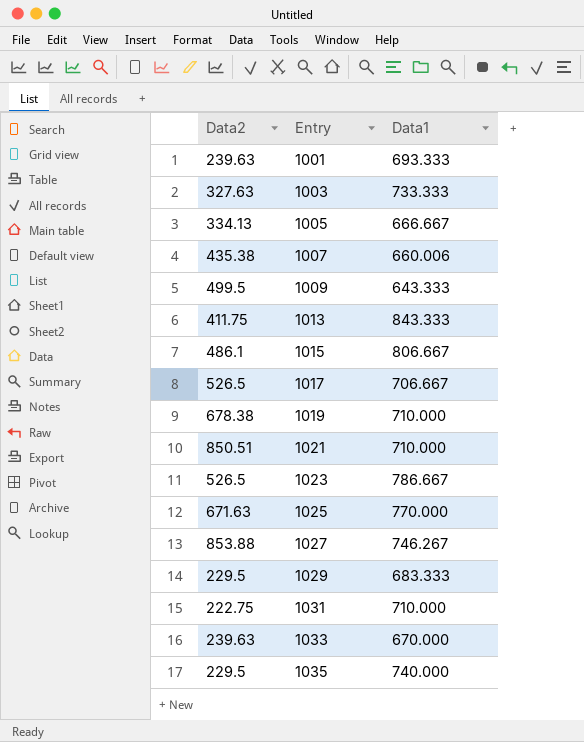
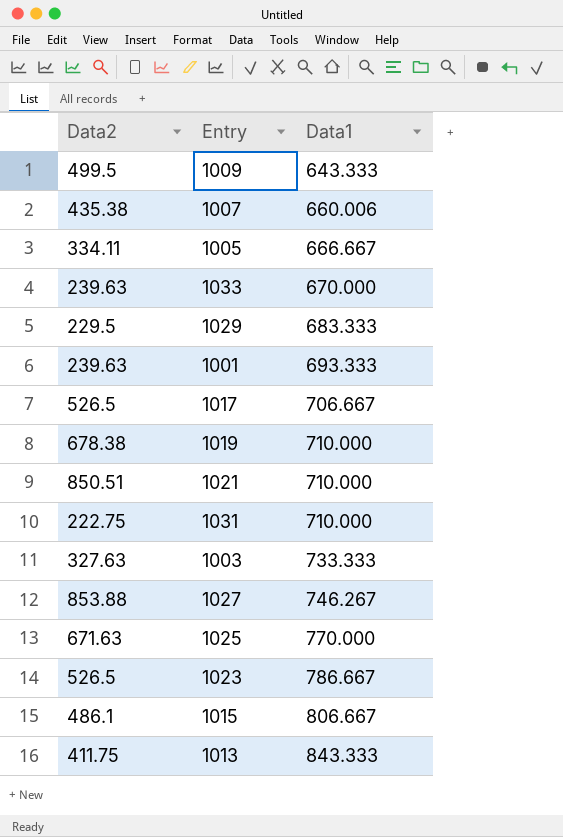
row order: Entry ascending -> Data1 ascending
row 1035: 229.5 | 740.000 -> none
1005 | Data2: 334.13 -> 334.11

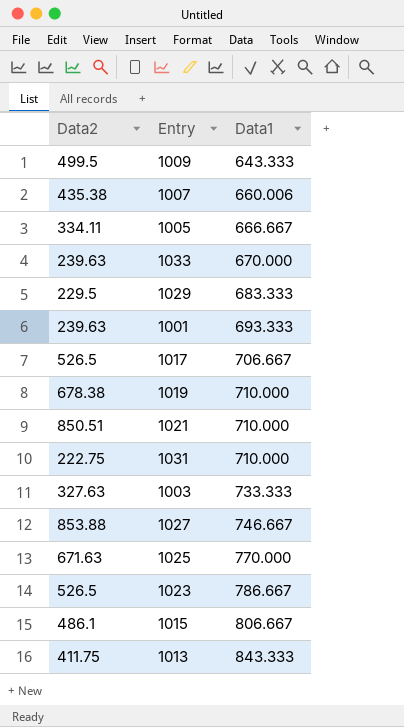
1027 | Data1: 746.267 -> 746.667

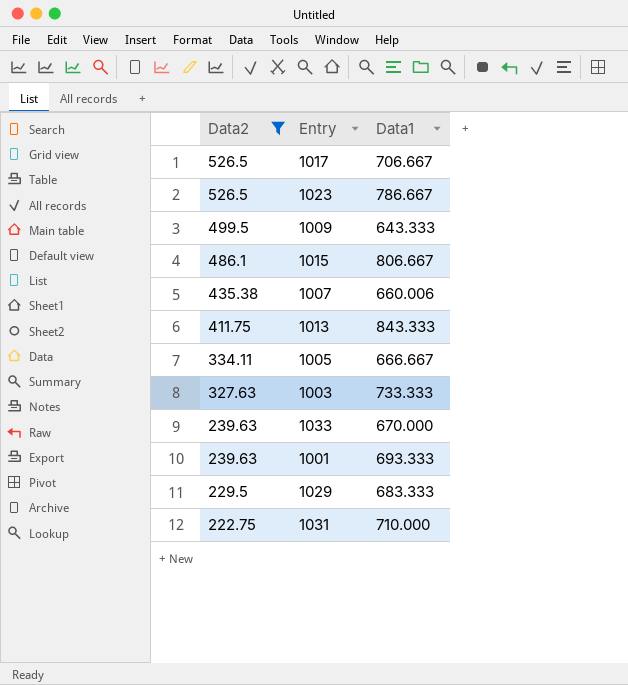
filter: none -> Data2 <= 526.5
row order: Data1 ascending -> Data2 descending

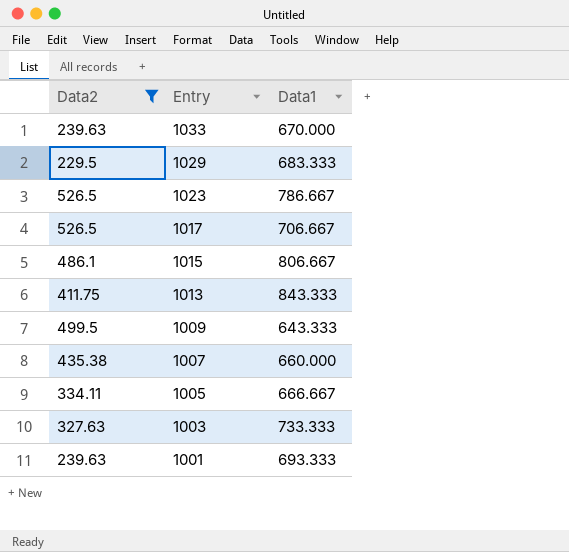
row order: Data2 descending -> Entry descending
row 1031: 222.75 | 710.000 -> none
1007 | Data1: 660.006 -> 660.000

